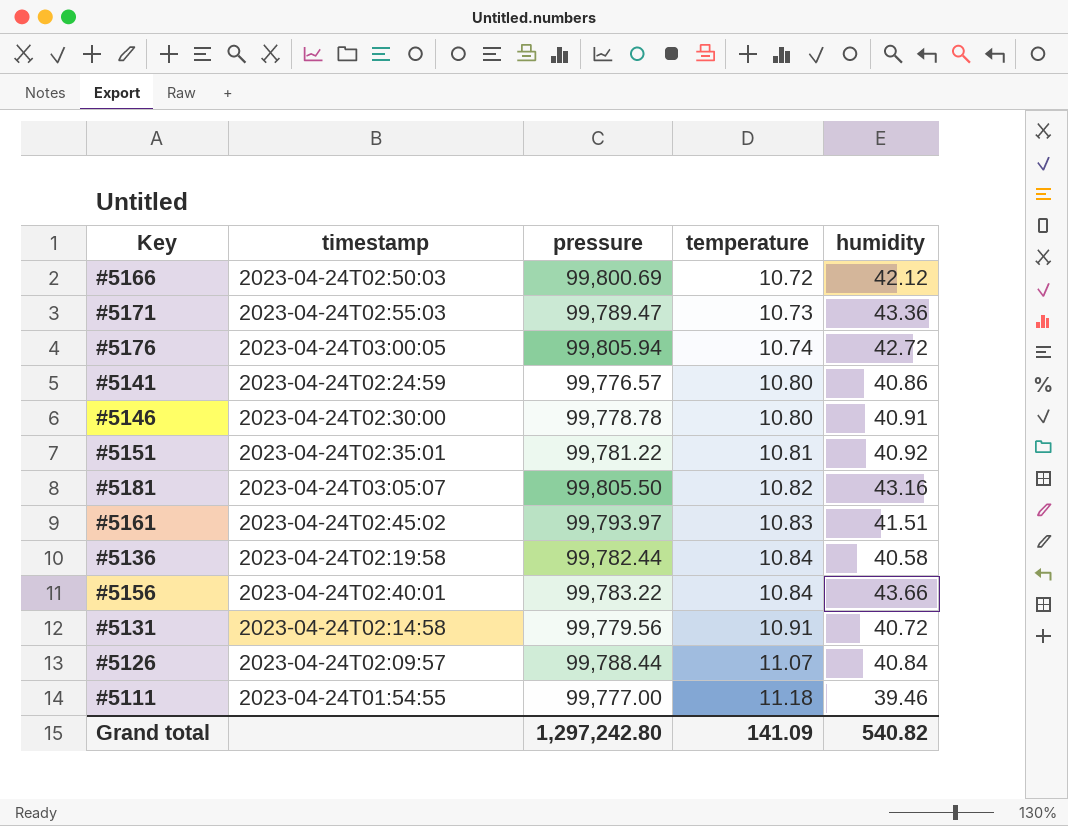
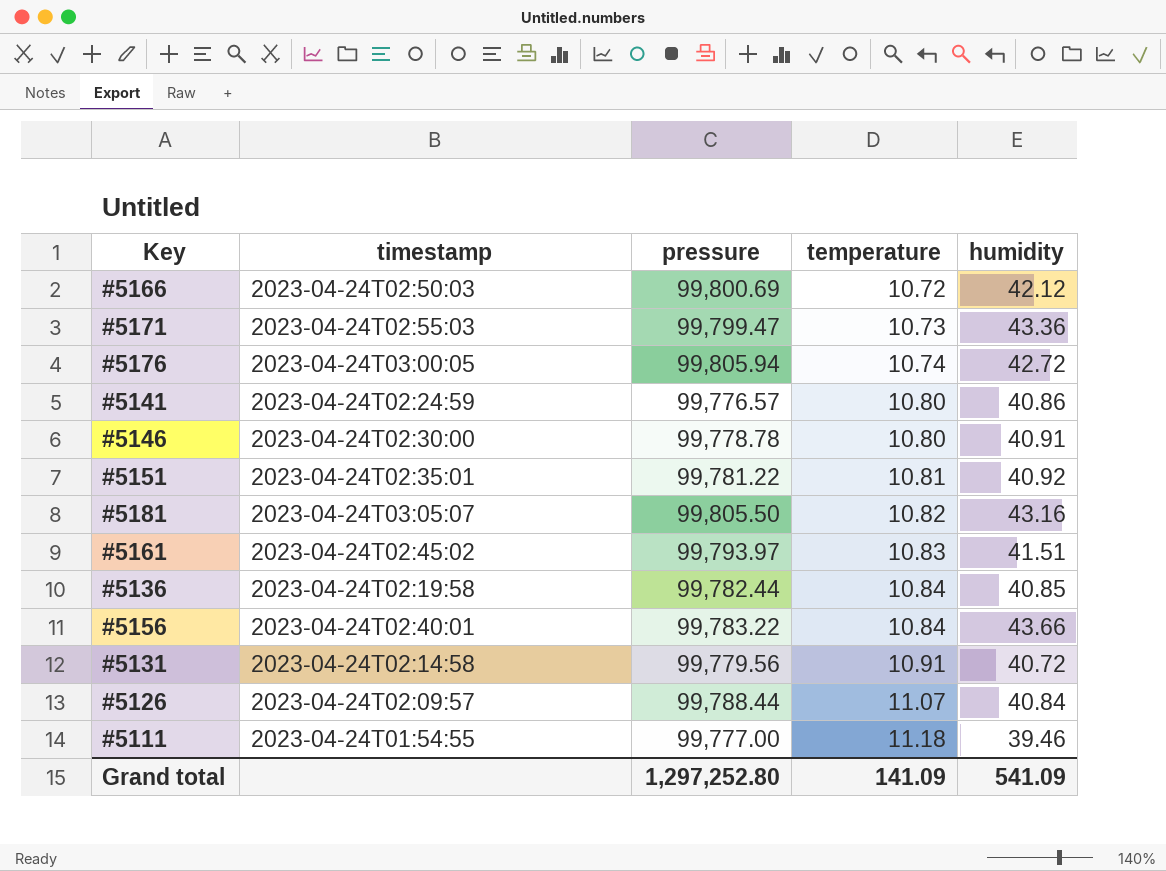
#5171 | pressure: 99,789.47 -> 99,799.47
#5136 | humidity: 40.58 -> 40.85
Grand total | pressure: 1,297,242.80 -> 1,297,252.80
Grand total | humidity: 540.82 -> 541.09

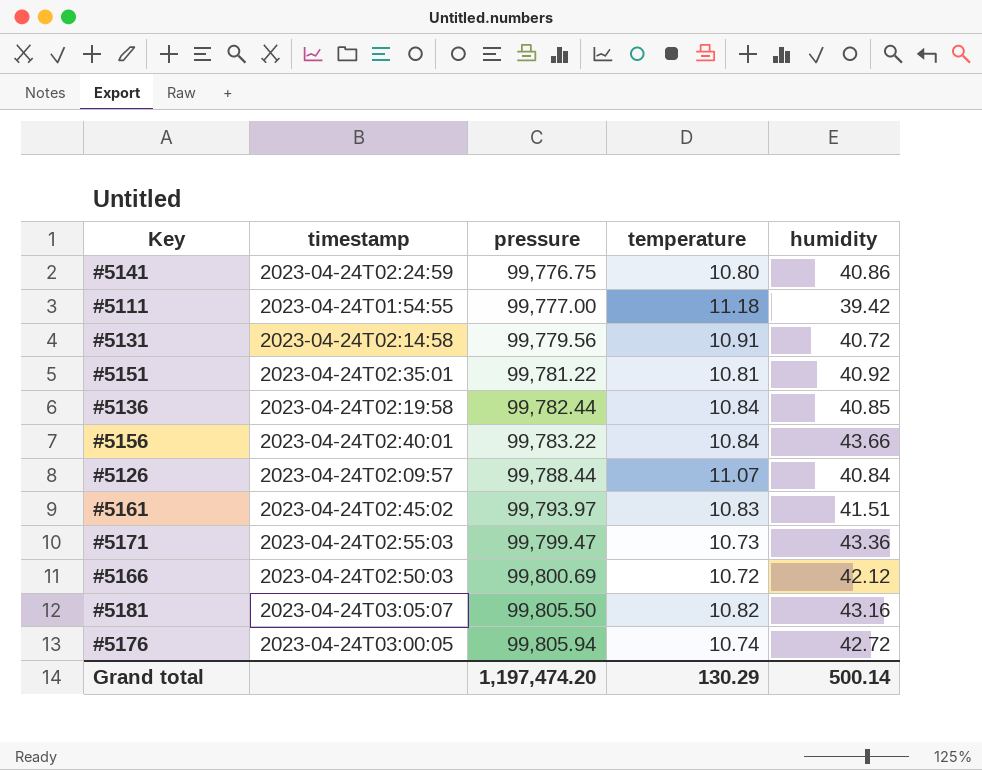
row order: temperature ascending -> pressure ascending
row #5146: 2023-04-24T02:30:00 | 99,778.78 | 10.80 | 40.91 -> none
#5141 | pressure: 99,776.57 -> 99,776.75
#5111 | humidity: 39.46 -> 39.42
Grand total | pressure: 1,297,252.80 -> 1,197,474.20
Grand total | temperature: 141.09 -> 130.29
Grand total | humidity: 541.09 -> 500.14

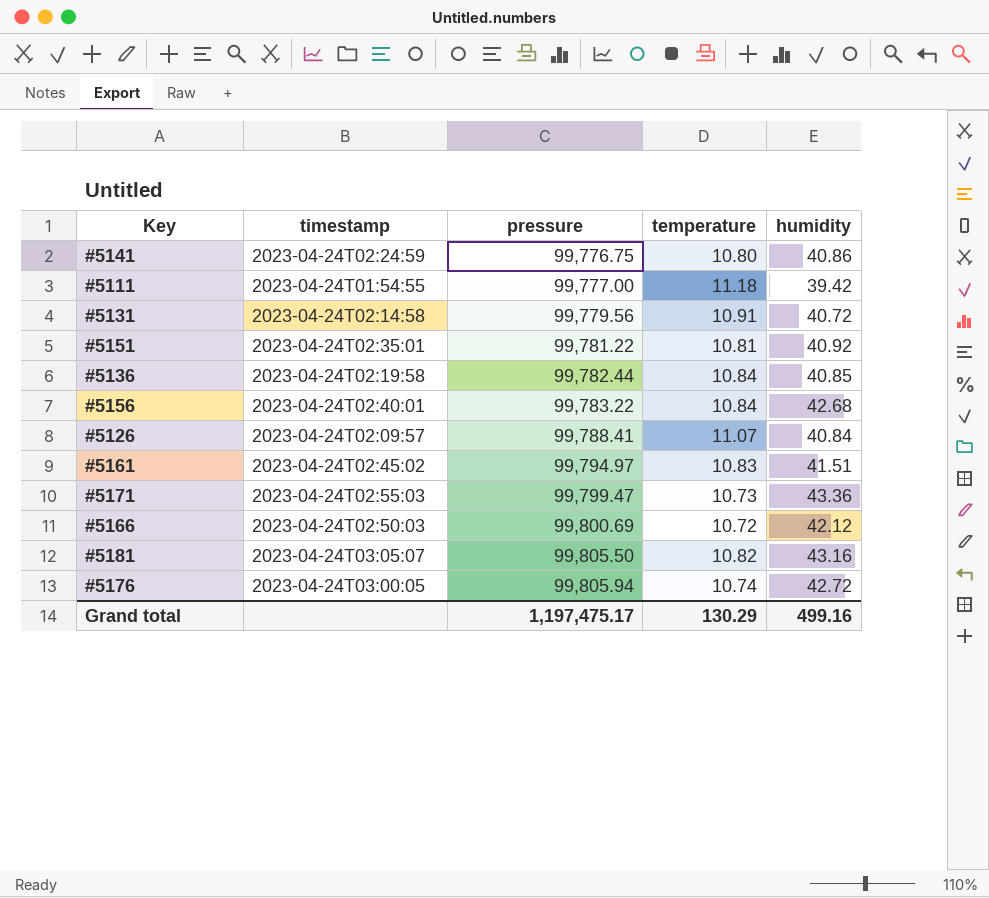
#5156 | humidity: 43.66 -> 42.68
#5126 | pressure: 99,788.44 -> 99,788.41
#5161 | pressure: 99,793.97 -> 99,794.97
Grand total | pressure: 1,197,474.20 -> 1,197,475.17
Grand total | humidity: 500.14 -> 499.16

